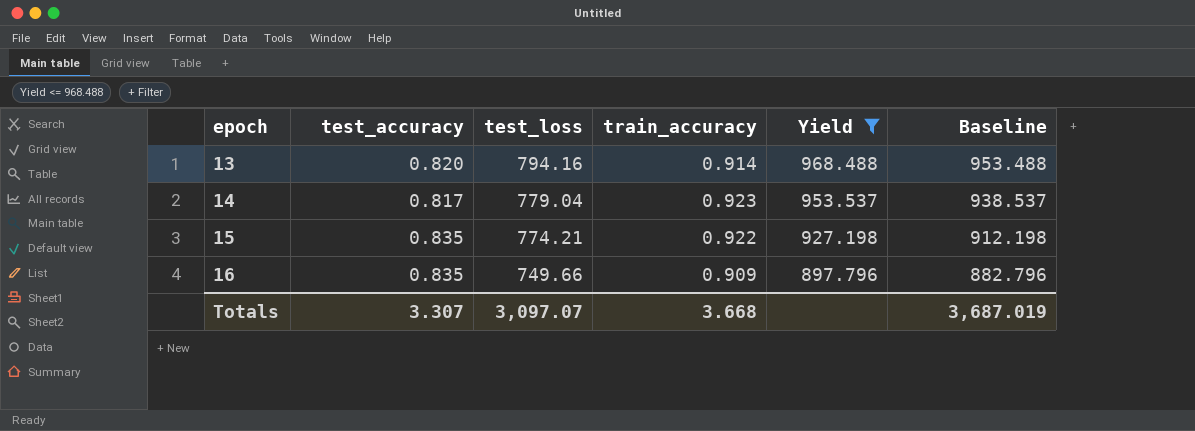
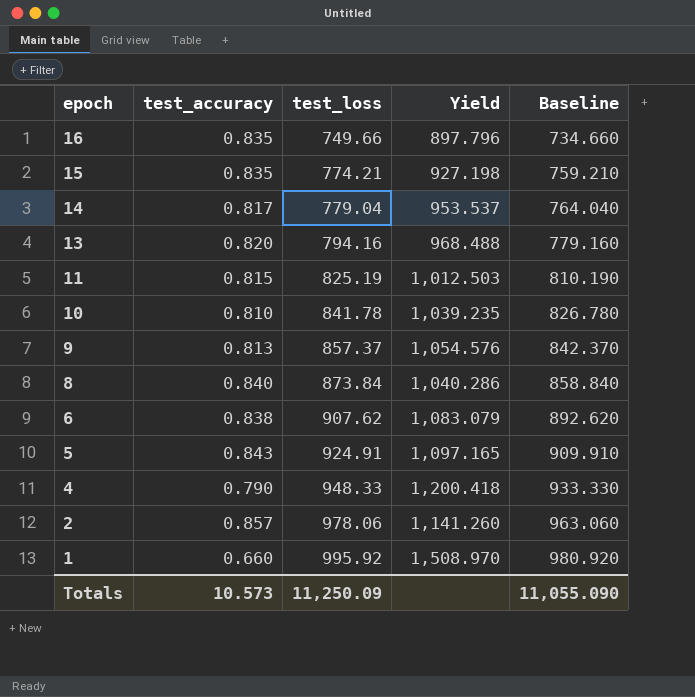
filter: Yield <= 968.488 -> none
row order: epoch ascending -> epoch descending
column train_accuracy | position: 4 -> none
column Baseline | formula: [Yield] - 15 -> [test_loss] - 15
Totals | test_accuracy: 3.307 -> 10.573
Totals | test_loss: 3,097.07 -> 11,250.09
Totals | Baseline: 3,687.019 -> 11,055.090

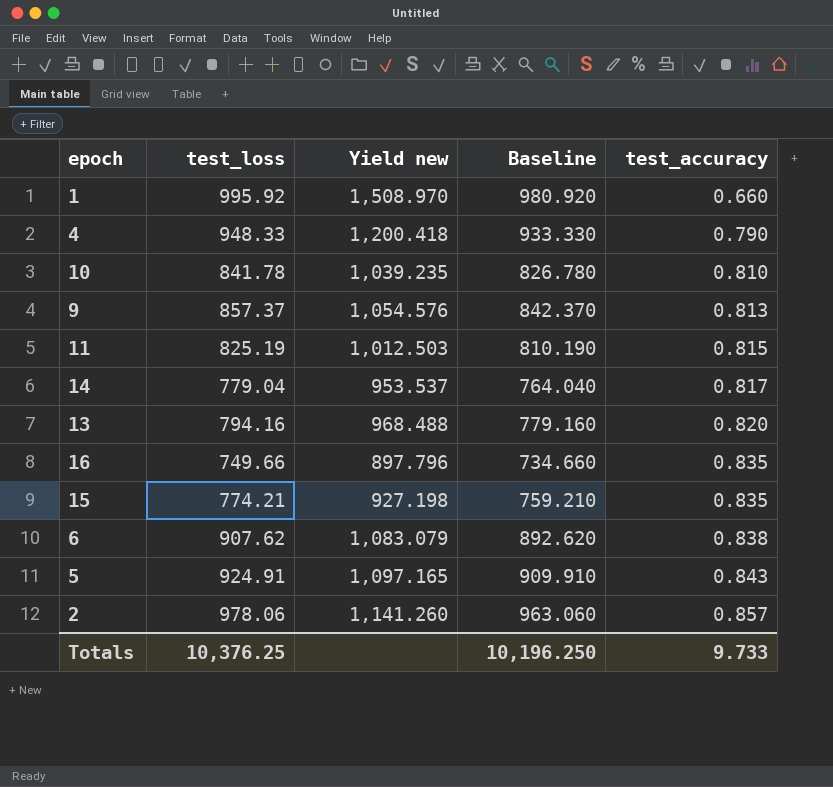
row order: epoch descending -> test_accuracy ascending
column name: Yield -> Yield new
column test_accuracy | position: 2 -> 5
row 8: 0.840 | 873.84 | 1,040.286 | 858.840 -> none
Totals | test_loss: 11,250.09 -> 10,376.25
Totals | Baseline: 11,055.090 -> 10,196.250
Totals | test_accuracy: 10.573 -> 9.733

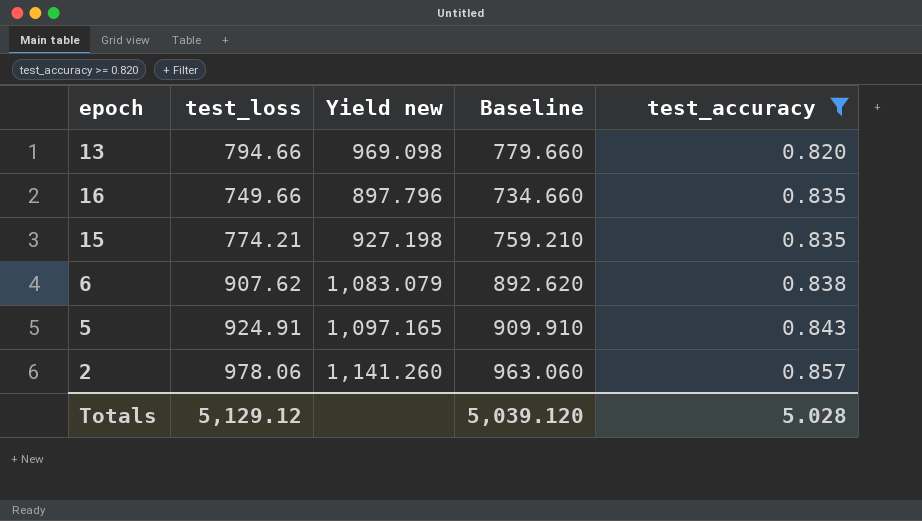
filter: none -> test_accuracy >= 0.820
13 | test_loss: 794.16 -> 794.66
13 | Yield new: 968.488 -> 969.098
13 | Baseline: 779.160 -> 779.660
Totals | test_loss: 10,376.25 -> 5,129.12
Totals | Baseline: 10,196.250 -> 5,039.120
Totals | test_accuracy: 9.733 -> 5.028

